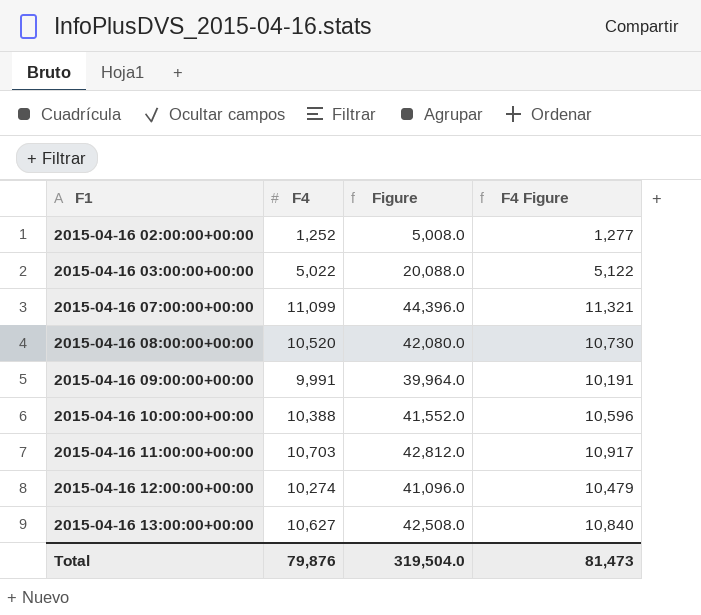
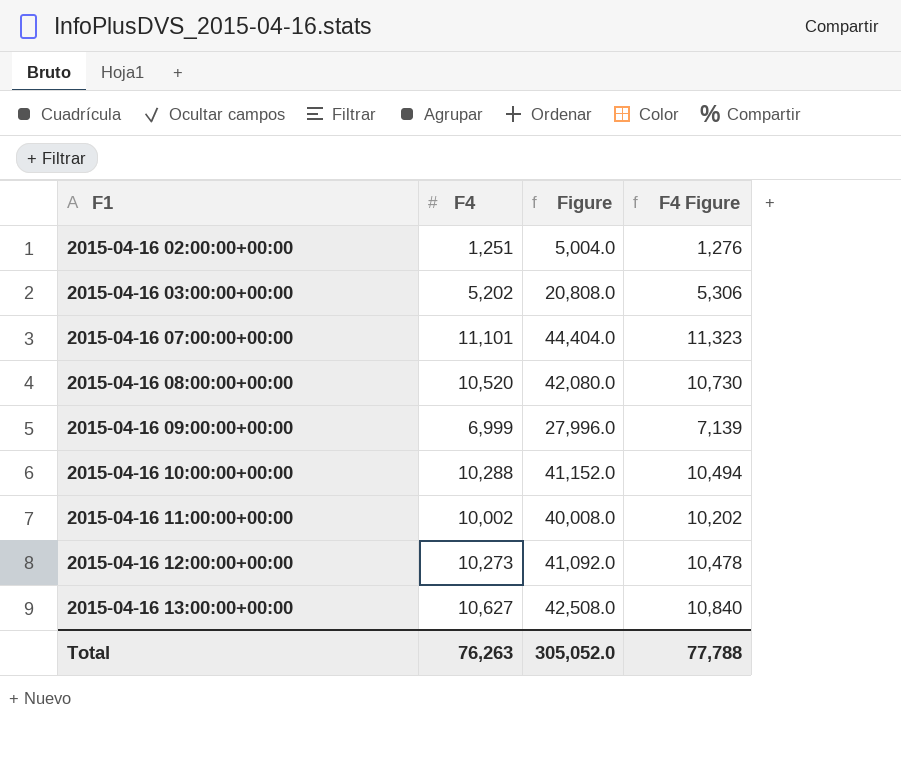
2015-04-16 02:00:00+00:00 | F4: 1,252 -> 1,251
2015-04-16 02:00:00+00:00 | Figure: 5,008.0 -> 5,004.0
2015-04-16 02:00:00+00:00 | F4 Figure: 1,277 -> 1,276
2015-04-16 03:00:00+00:00 | F4: 5,022 -> 5,202
2015-04-16 03:00:00+00:00 | Figure: 20,088.0 -> 20,808.0
2015-04-16 03:00:00+00:00 | F4 Figure: 5,122 -> 5,306
2015-04-16 07:00:00+00:00 | F4: 11,099 -> 11,101
2015-04-16 07:00:00+00:00 | Figure: 44,396.0 -> 44,404.0
2015-04-16 07:00:00+00:00 | F4 Figure: 11,321 -> 11,323
2015-04-16 09:00:00+00:00 | F4: 9,991 -> 6,999
2015-04-16 09:00:00+00:00 | Figure: 39,964.0 -> 27,996.0
2015-04-16 09:00:00+00:00 | F4 Figure: 10,191 -> 7,139
2015-04-16 10:00:00+00:00 | F4: 10,388 -> 10,288
2015-04-16 10:00:00+00:00 | Figure: 41,552.0 -> 41,152.0
2015-04-16 10:00:00+00:00 | F4 Figure: 10,596 -> 10,494
2015-04-16 11:00:00+00:00 | F4: 10,703 -> 10,002
2015-04-16 11:00:00+00:00 | Figure: 42,812.0 -> 40,008.0
2015-04-16 11:00:00+00:00 | F4 Figure: 10,917 -> 10,202
2015-04-16 12:00:00+00:00 | F4: 10,274 -> 10,273
2015-04-16 12:00:00+00:00 | Figure: 41,096.0 -> 41,092.0
2015-04-16 12:00:00+00:00 | F4 Figure: 10,479 -> 10,478
Total | F4: 79,876 -> 76,263
Total | Figure: 319,504.0 -> 305,052.0
Total | F4 Figure: 81,473 -> 77,788

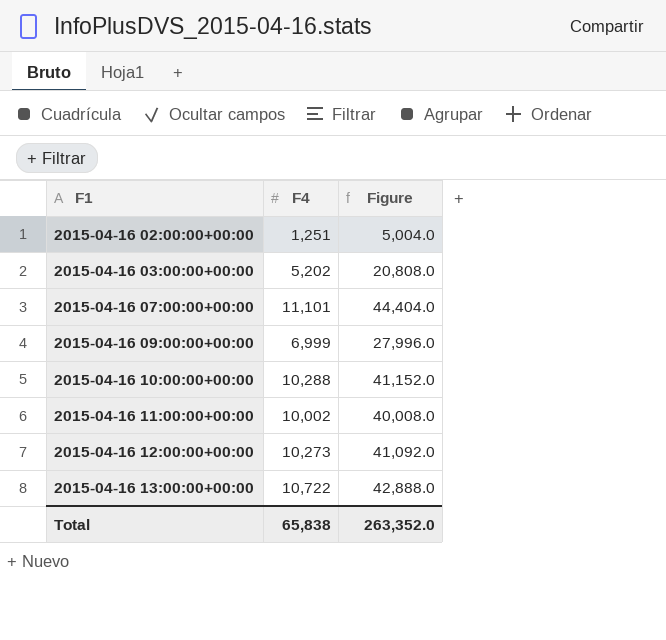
column F4 Figure | formula: [F4] * 1.02 -> none
row 2015-04-16 08:00:00+00:00: 10,520 | 42,080.0 | 10,730 -> none
2015-04-16 13:00:00+00:00 | F4: 10,627 -> 10,722
2015-04-16 13:00:00+00:00 | Figure: 42,508.0 -> 42,888.0
Total | F4: 76,263 -> 65,838
Total | Figure: 305,052.0 -> 263,352.0

